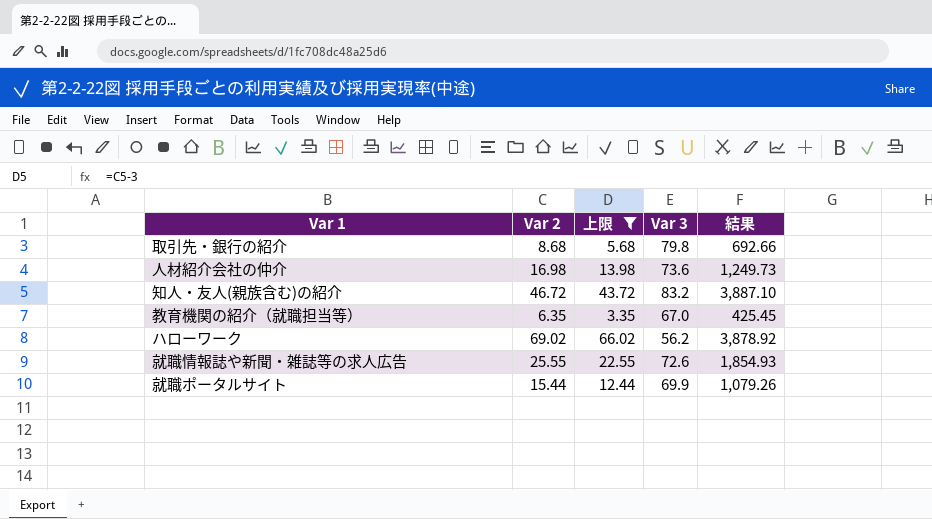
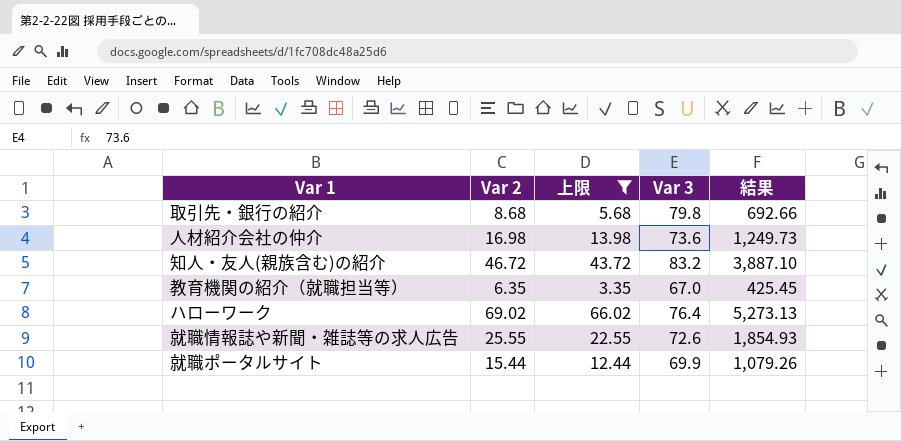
ハローワーク | Var 3: 56.2 -> 76.4
ハローワーク | 結果: 3,878.92 -> 5,273.13

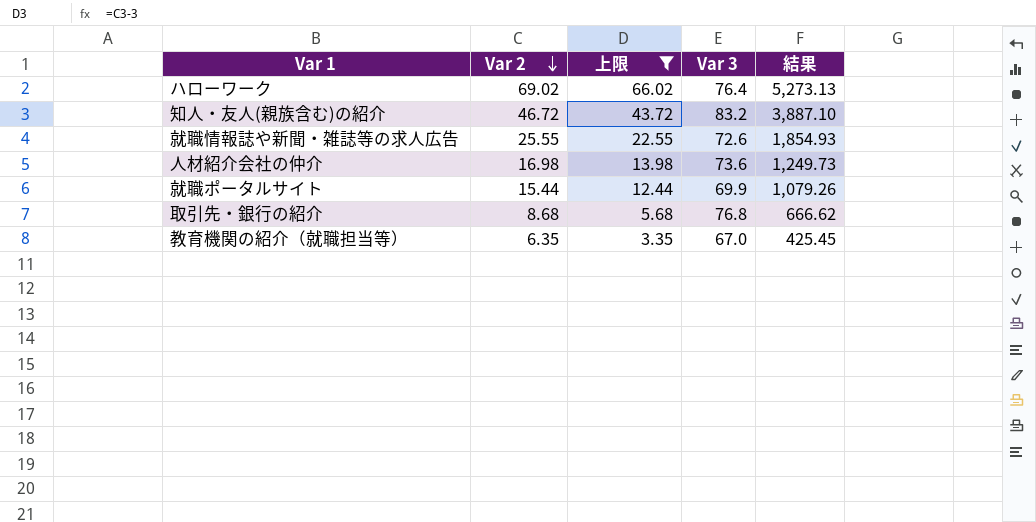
row order: none -> Var 2 descending
取引先・銀行の紹介 | Var 3: 79.8 -> 76.8
取引先・銀行の紹介 | 結果: 692.66 -> 666.62

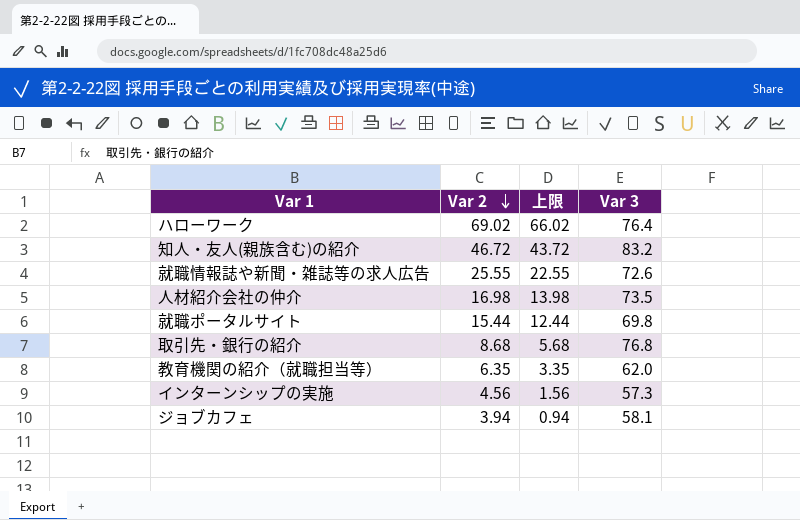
filter: 上限 >= 3.35 -> none
column 結果 | formula: [Var 2] * [Var 3] -> none
人材紹介会社の仲介 | Var 3: 73.6 -> 73.5
就職ポータルサイト | Var 3: 69.9 -> 69.8
教育機関の紹介（就職担当等） | Var 3: 67.0 -> 62.0

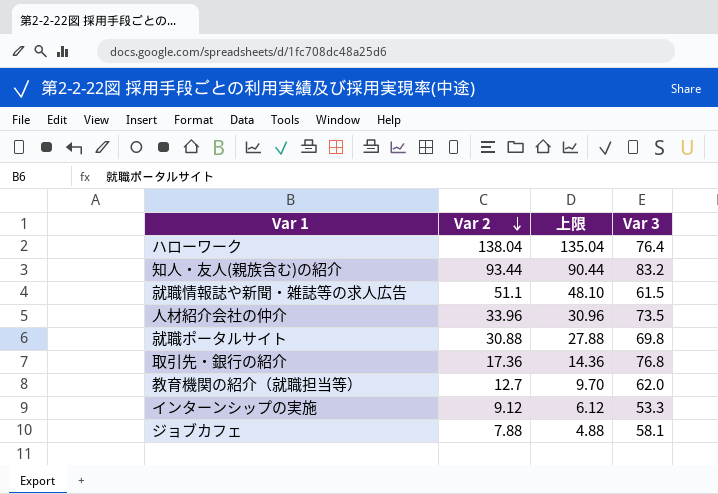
ハローワーク | Var 2: 69.02 -> 138.04
ハローワーク | 上限: 66.02 -> 135.04
知人・友人(親族含む)の紹介 | Var 2: 46.72 -> 93.44
知人・友人(親族含む)の紹介 | 上限: 43.72 -> 90.44
就職情報誌や新聞・雑誌等の求人広告 | Var 2: 25.55 -> 51.1
就職情報誌や新聞・雑誌等の求人広告 | 上限: 22.55 -> 48.10
就職情報誌や新聞・雑誌等の求人広告 | Var 3: 72.6 -> 61.5
人材紹介会社の仲介 | Var 2: 16.98 -> 33.96
人材紹介会社の仲介 | 上限: 13.98 -> 30.96
就職ポータルサイト | Var 2: 15.44 -> 30.88
就職ポータルサイト | 上限: 12.44 -> 27.88
取引先・銀行の紹介 | Var 2: 8.68 -> 17.36
取引先・銀行の紹介 | 上限: 5.68 -> 14.36
教育機関の紹介（就職担当等） | Var 2: 6.35 -> 12.7
教育機関の紹介（就職担当等） | 上限: 3.35 -> 9.70
インターンシップの実施 | Var 2: 4.56 -> 9.12
インターンシップの実施 | 上限: 1.56 -> 6.12
インターンシップの実施 | Var 3: 57.3 -> 53.3
ジョブカフェ | Var 2: 3.94 -> 7.88
ジョブカフェ | 上限: 0.94 -> 4.88

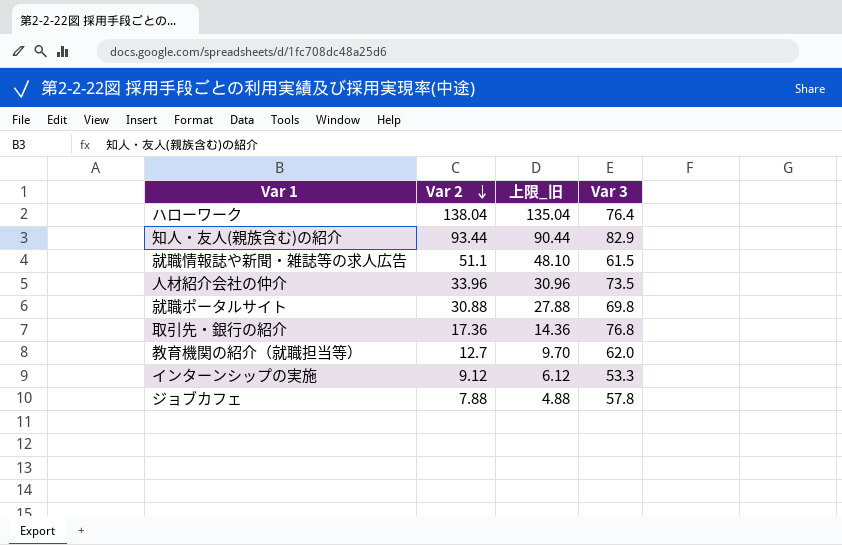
column name: 上限 -> 上限_旧
知人・友人(親族含む)の紹介 | Var 3: 83.2 -> 82.9
ジョブカフェ | Var 3: 58.1 -> 57.8

